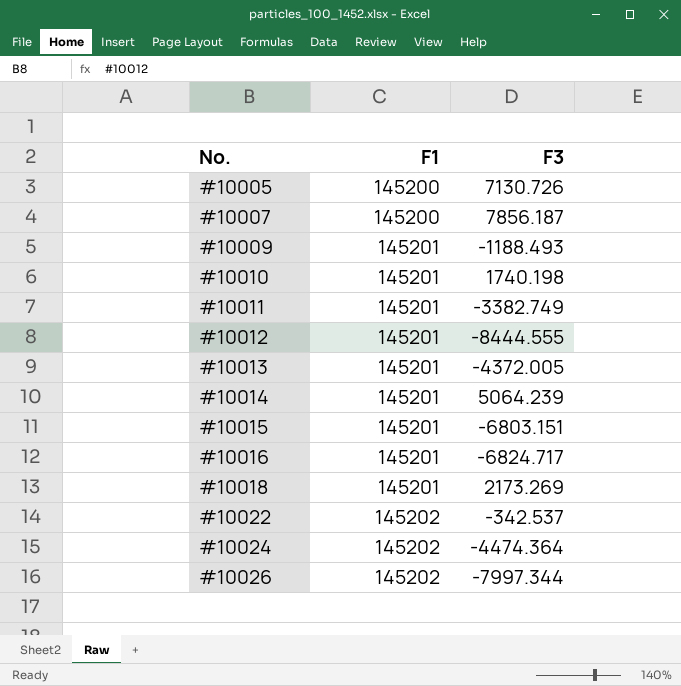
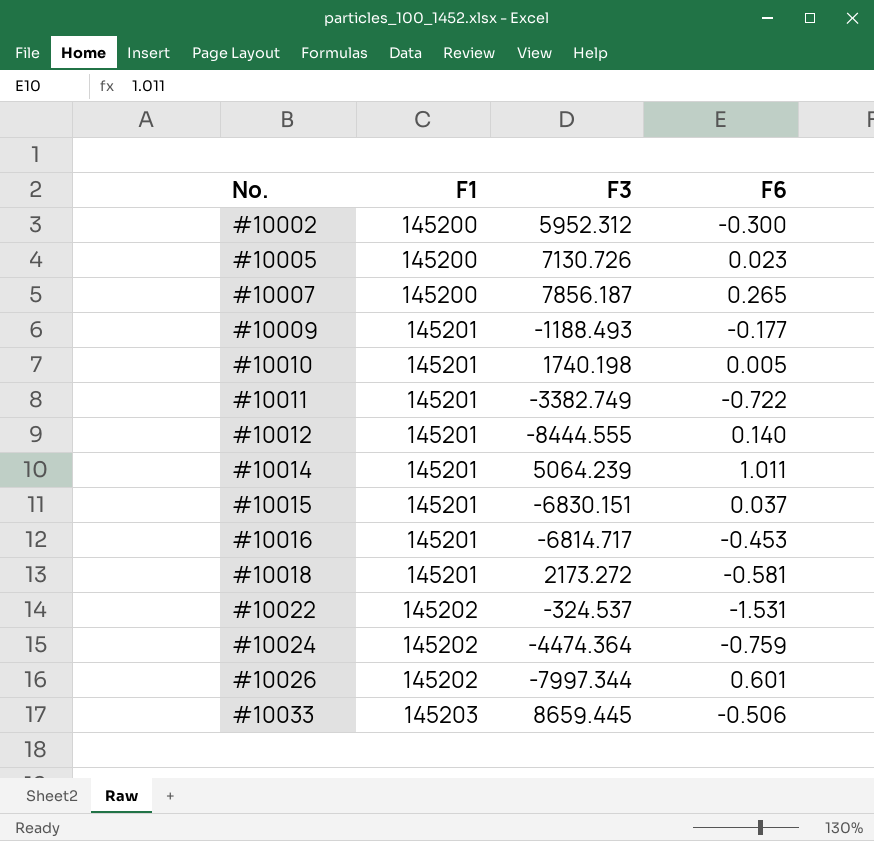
column F6 | position: none -> 4
row #10013: 145201 | -4372.005 -> none
row #10002: none -> 145200 | 5952.312 | -0.300
#10015 | F3: -6803.151 -> -6830.151
#10016 | F3: -6824.717 -> -6814.717
#10018 | F3: 2173.269 -> 2173.272
#10022 | F3: -342.537 -> -324.537
row #10033: none -> 145203 | 8659.445 | -0.506

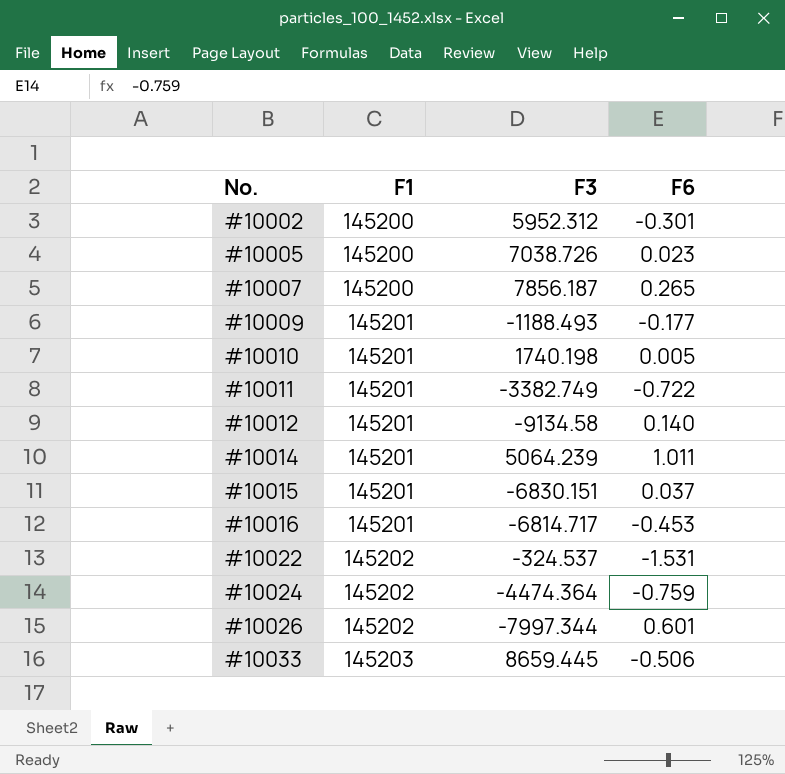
row #10018: 145201 | 2173.272 | -0.581 -> none
#10002 | F6: -0.300 -> -0.301
#10005 | F3: 7130.726 -> 7038.726
#10012 | F3: -8444.555 -> -9134.58

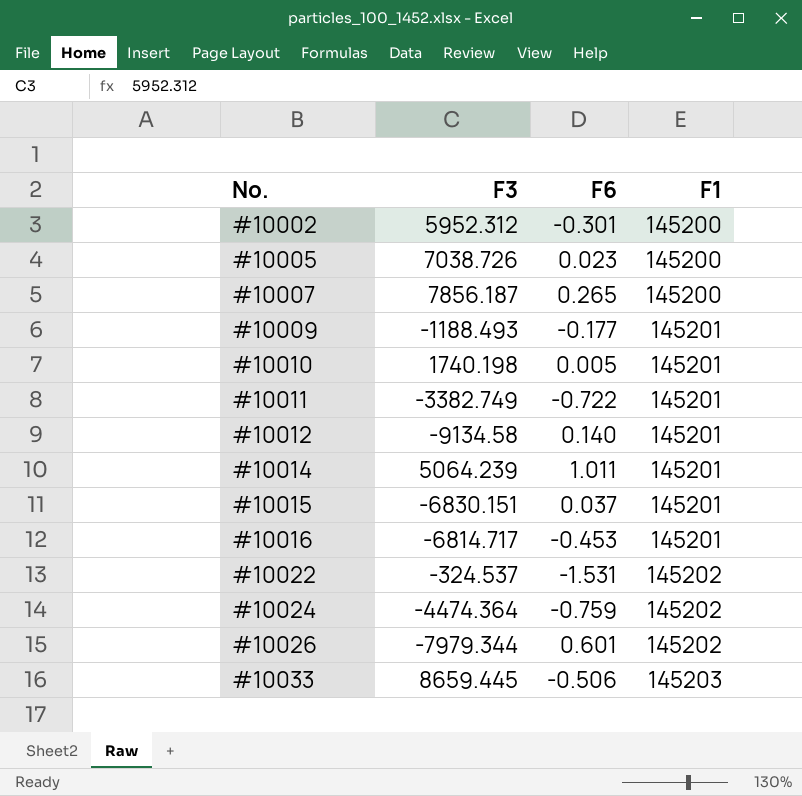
column F1 | position: 2 -> 4
#10026 | F3: -7997.344 -> -7979.344

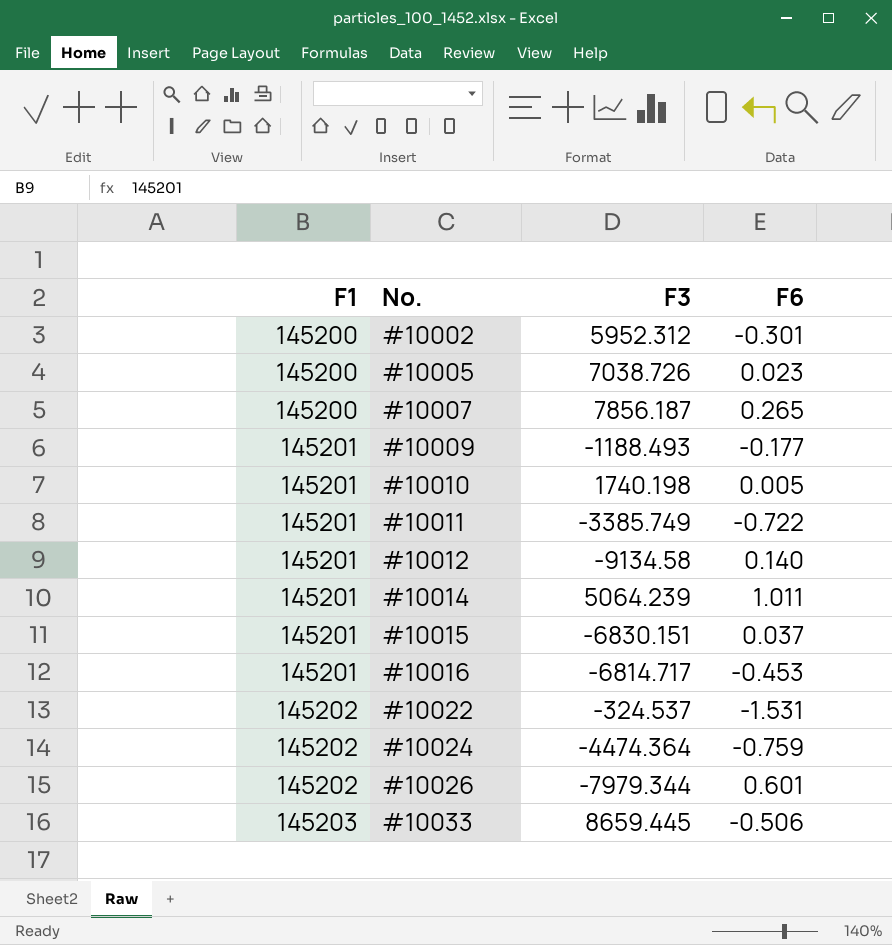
column F1 | position: 4 -> 1
#10011 | F3: -3382.749 -> -3385.749

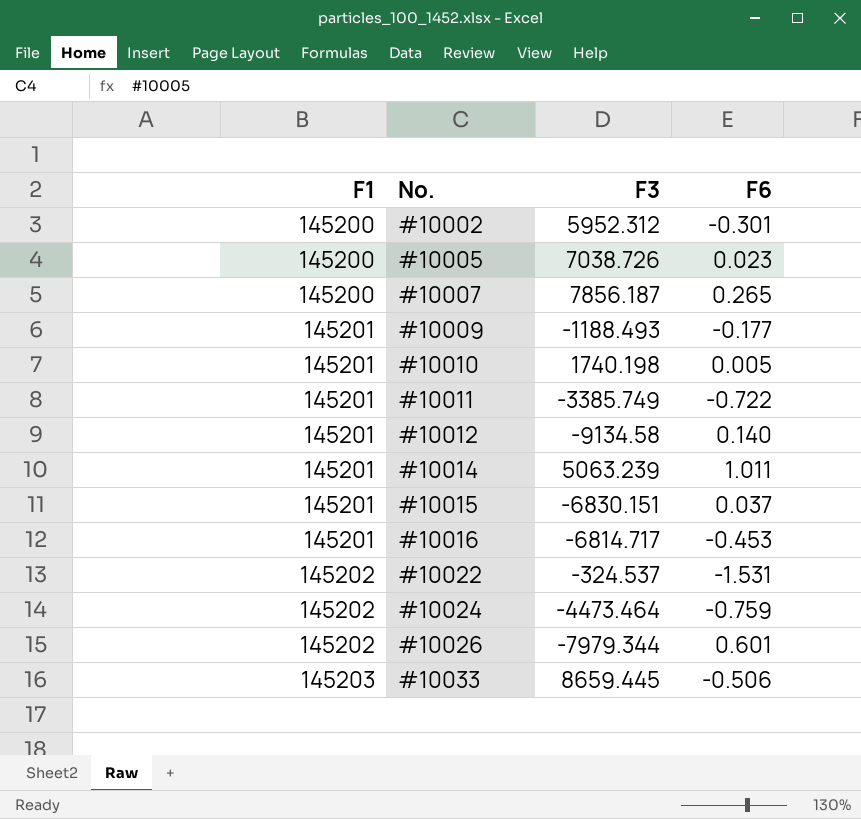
#10014 | F3: 5064.239 -> 5063.239
#10024 | F3: -4474.364 -> -4473.464

